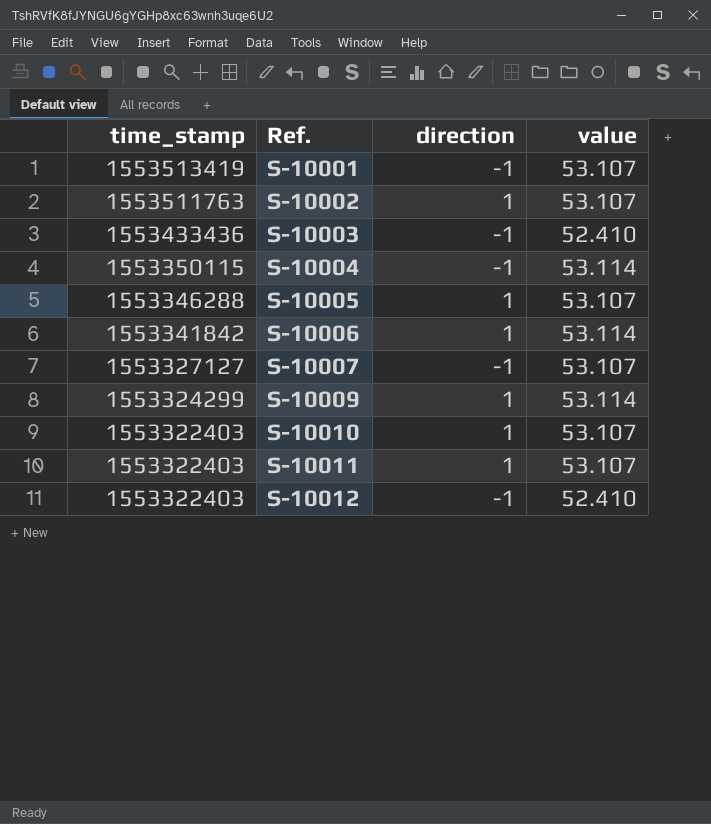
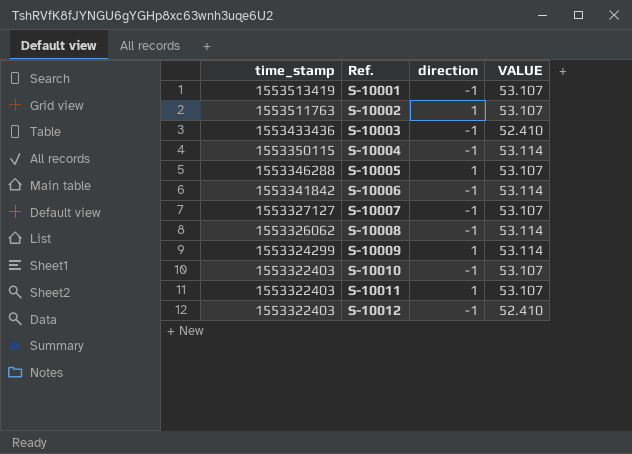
column name: value -> VALUE
S-10006 | direction: 1 -> -1
row S-10008: none -> 1553326062 | -1 | 53.114
S-10010 | direction: 1 -> -1

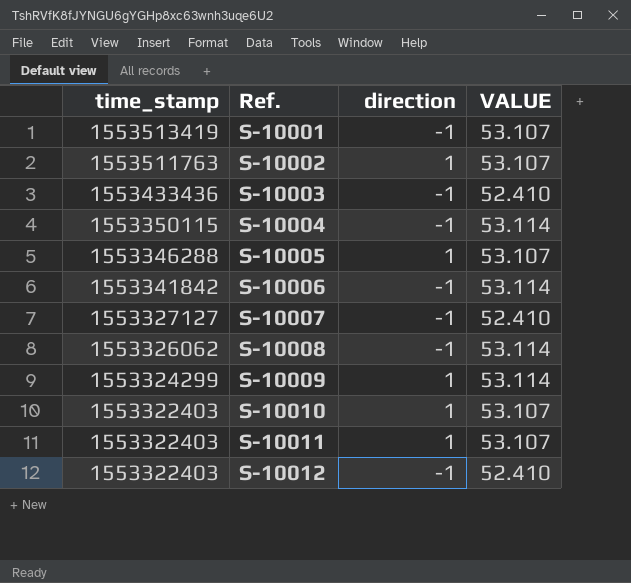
S-10007 | VALUE: 53.107 -> 52.410
S-10010 | direction: -1 -> 1

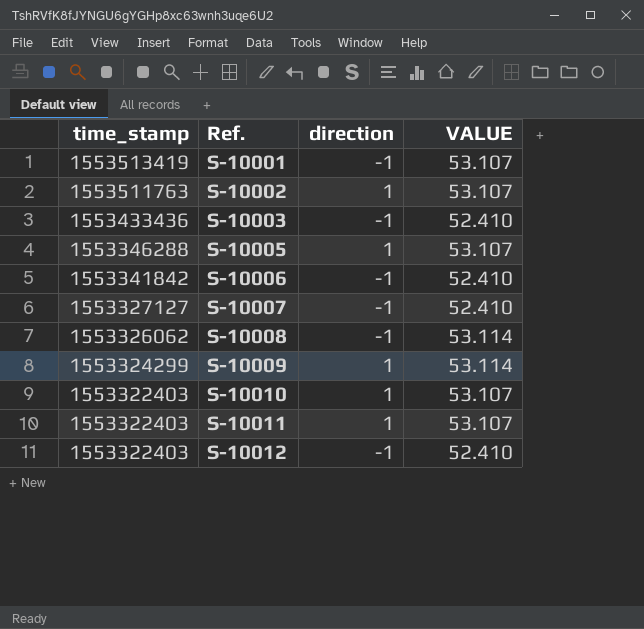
row S-10004: 1553350115 | -1 | 53.114 -> none
S-10006 | VALUE: 53.114 -> 52.410

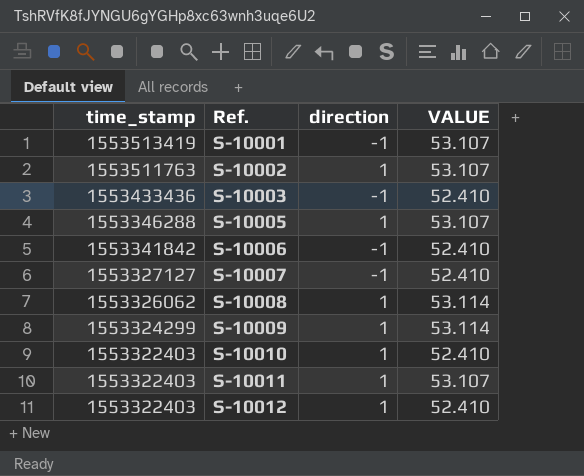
S-10008 | direction: -1 -> 1
S-10010 | VALUE: 53.107 -> 52.410
S-10012 | direction: -1 -> 1

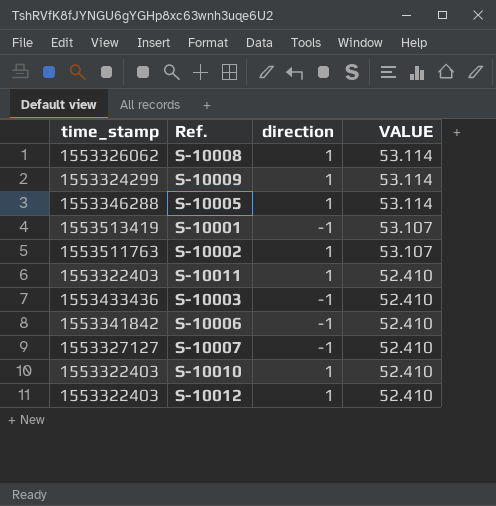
row order: time_stamp descending -> VALUE descending
S-10005 | VALUE: 53.107 -> 53.114
S-10011 | VALUE: 53.107 -> 52.410

